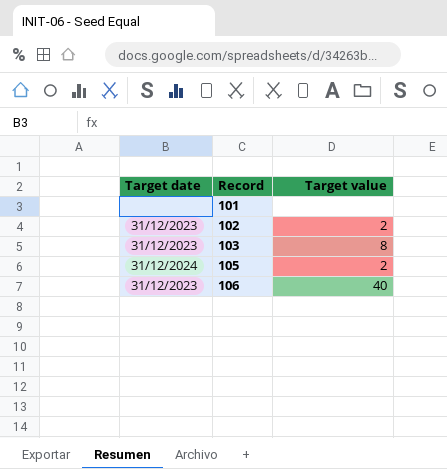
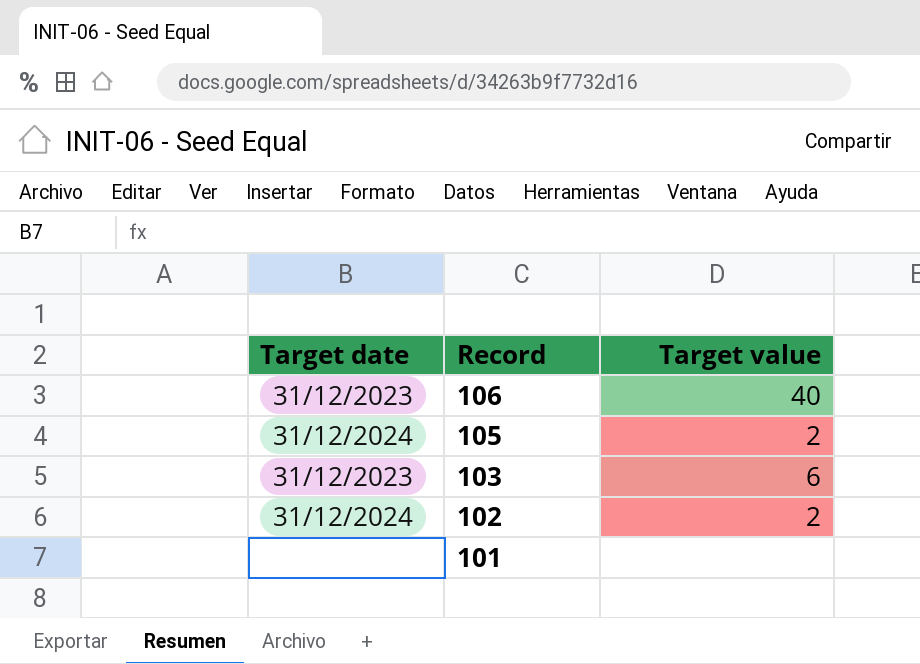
row order: Record ascending -> Record descending
103 | Target value: 8 -> 6
102 | Target date: 31/12/2023 -> 31/12/2024

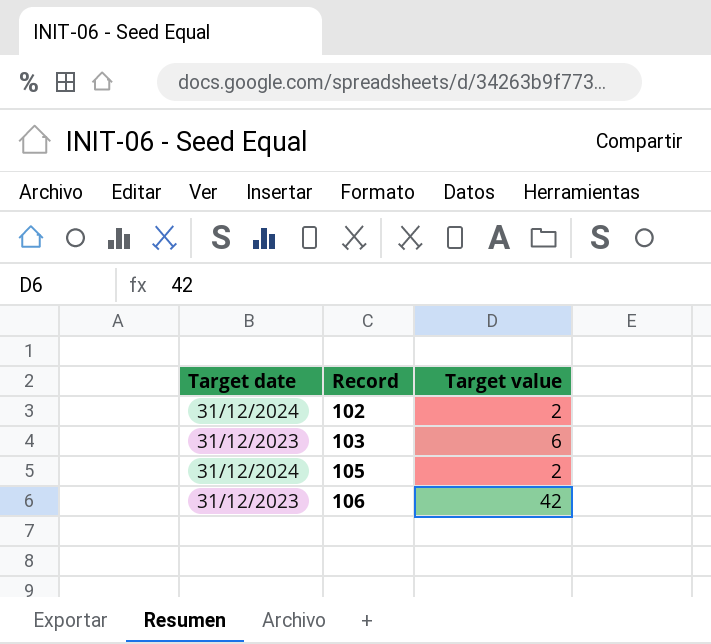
row order: Record descending -> Record ascending
row 101: none | none -> none
106 | Target value: 40 -> 42

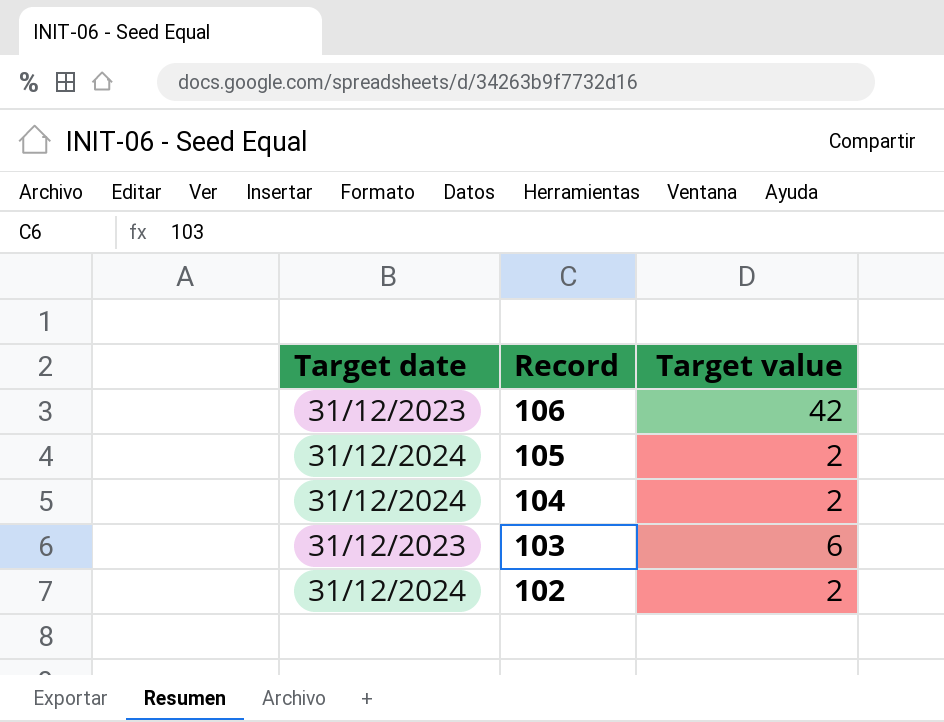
row order: Record ascending -> Record descending
row 104: none -> 31/12/2024 | 2

